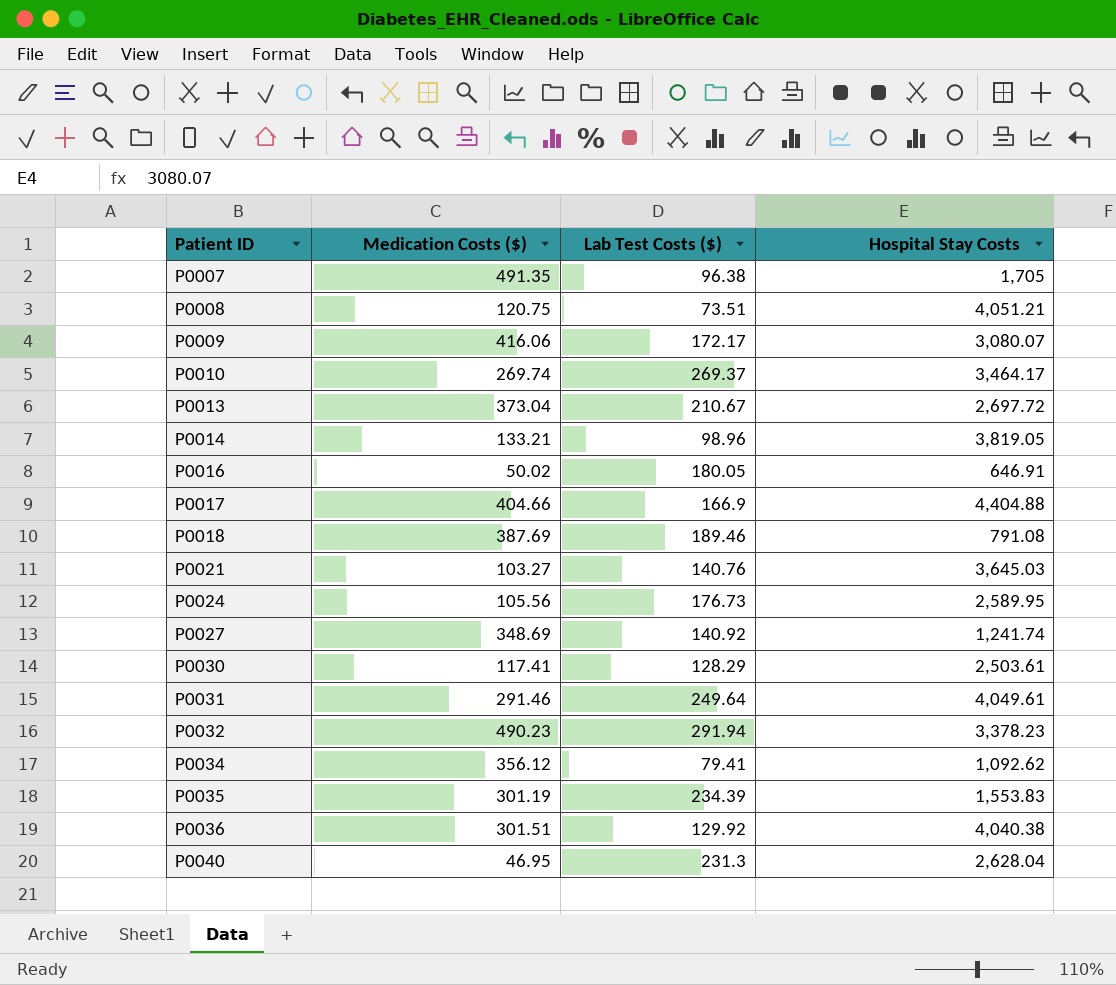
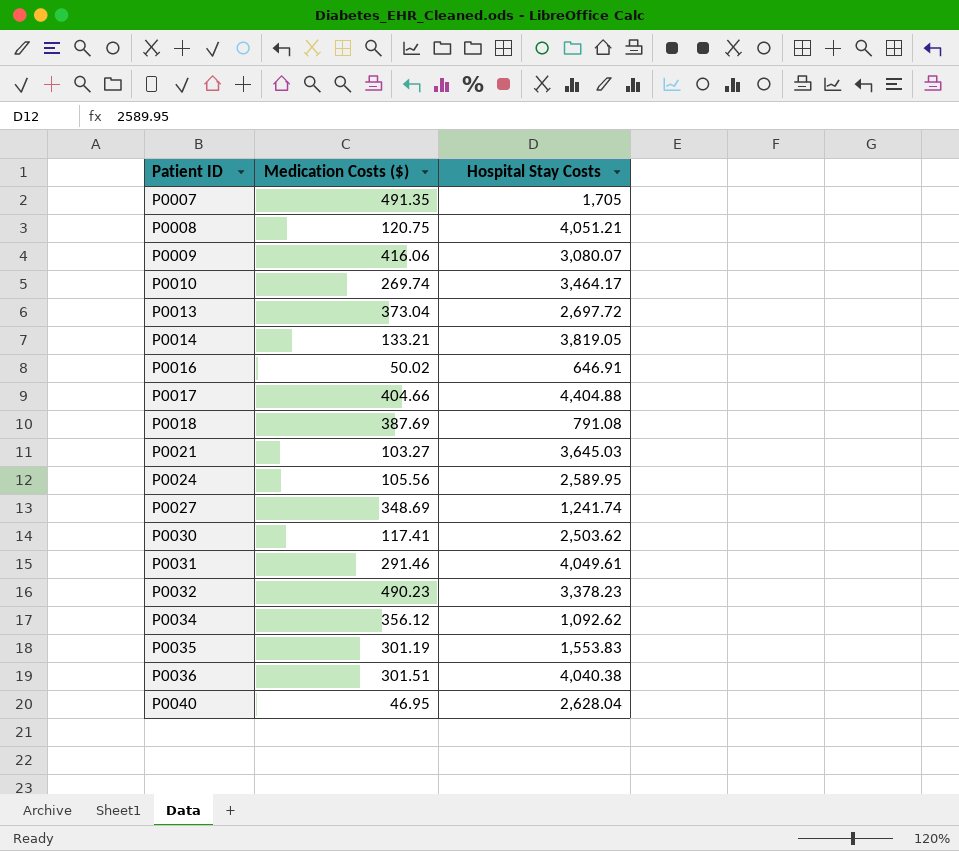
column Lab Test Costs ($) | position: 3 -> none
P0030 | Hospital Stay Costs: 2,503.61 -> 2,503.62

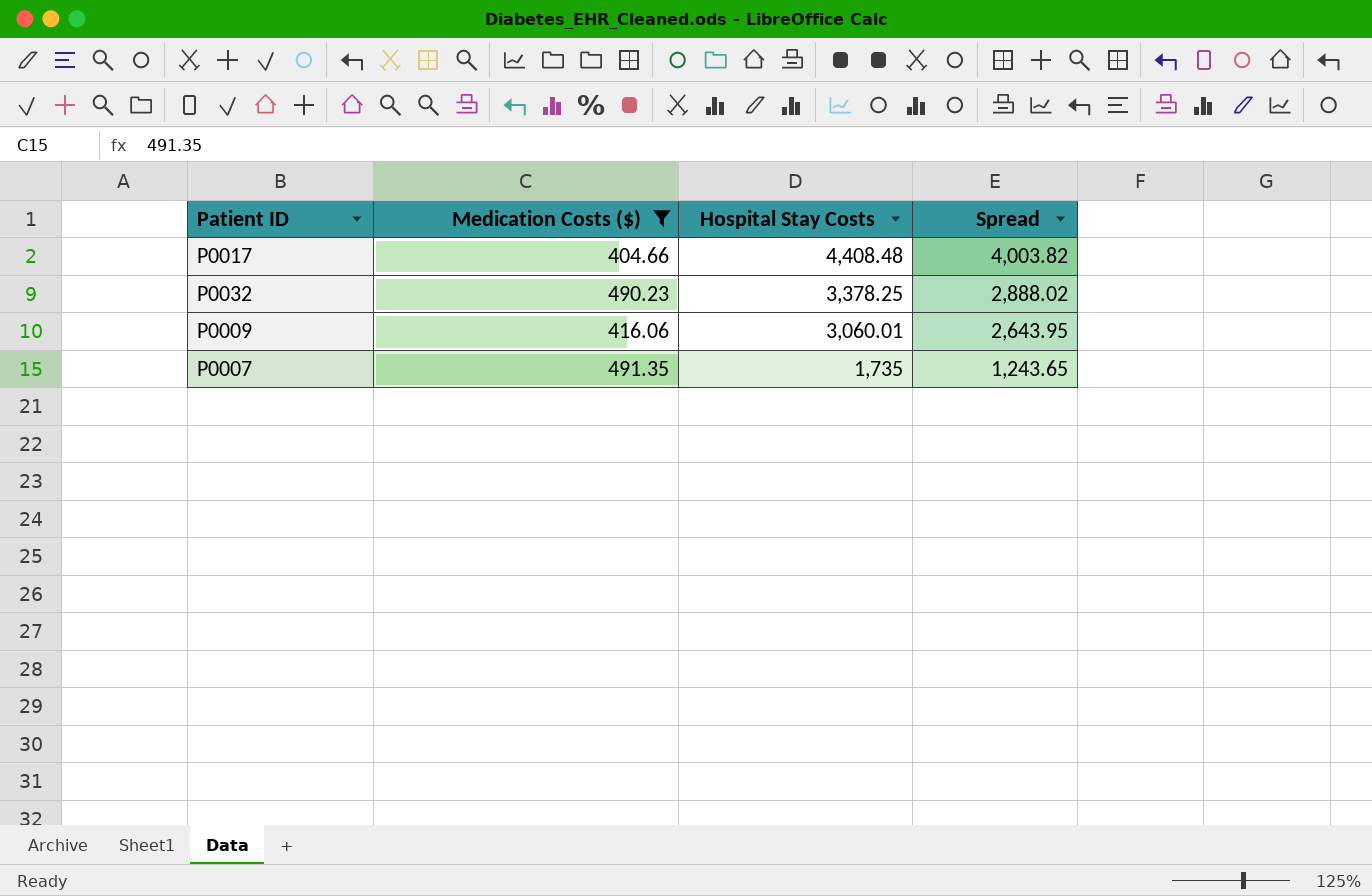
filter: none -> Medication Costs ($) >= 404.66
row order: Patient ID ascending -> Hospital Stay Costs descending
column Spread | formula: none -> [Hospital Stay Costs] - [Medication Costs ($)]
P0017 | Hospital Stay Costs: 4,404.88 -> 4,408.48
P0032 | Hospital Stay Costs: 3,378.23 -> 3,378.25
P0009 | Hospital Stay Costs: 3,080.07 -> 3,060.01
P0007 | Hospital Stay Costs: 1,705 -> 1,735

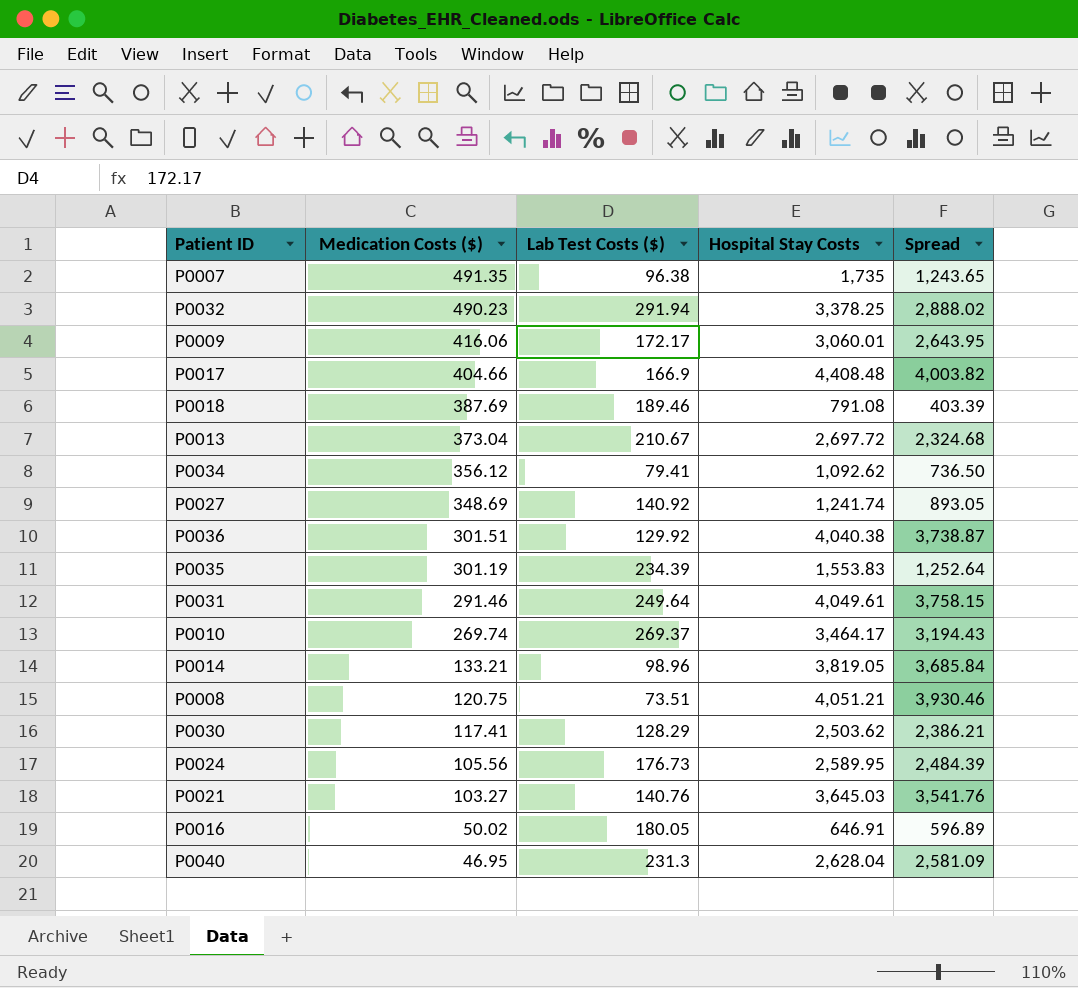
filter: Medication Costs ($) >= 404.66 -> none
row order: Hospital Stay Costs descending -> Medication Costs ($) descending
column Lab Test Costs ($) | position: none -> 3

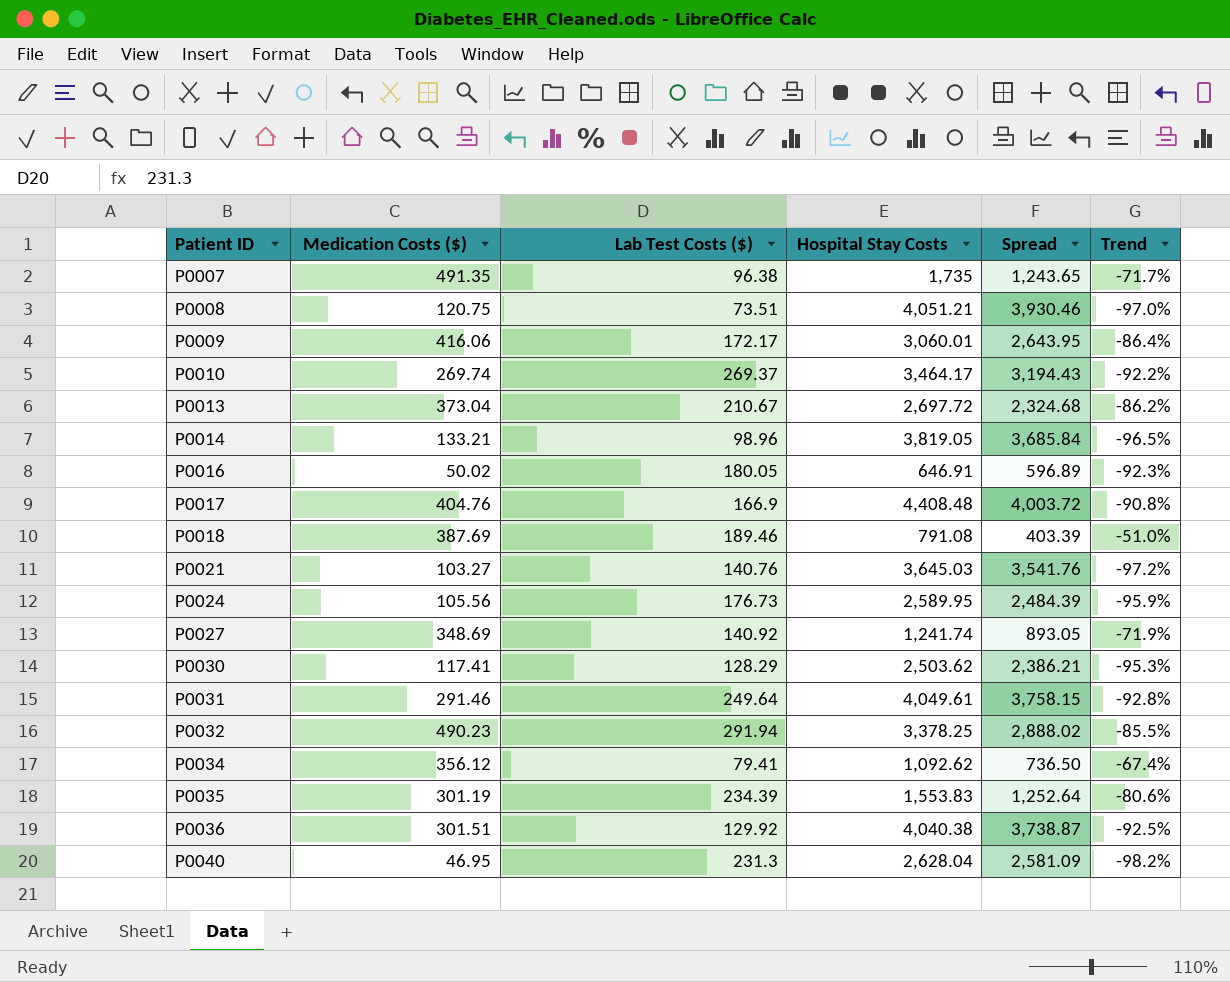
row order: Medication Costs ($) descending -> Patient ID ascending
column Trend | formula: none -> ([Medication Costs ($)] - [Hospital Stay Costs]) / [Hospital Stay Costs]
P0017 | Medication Costs ($): 404.66 -> 404.76
P0017 | Spread: 4,003.82 -> 4,003.72

